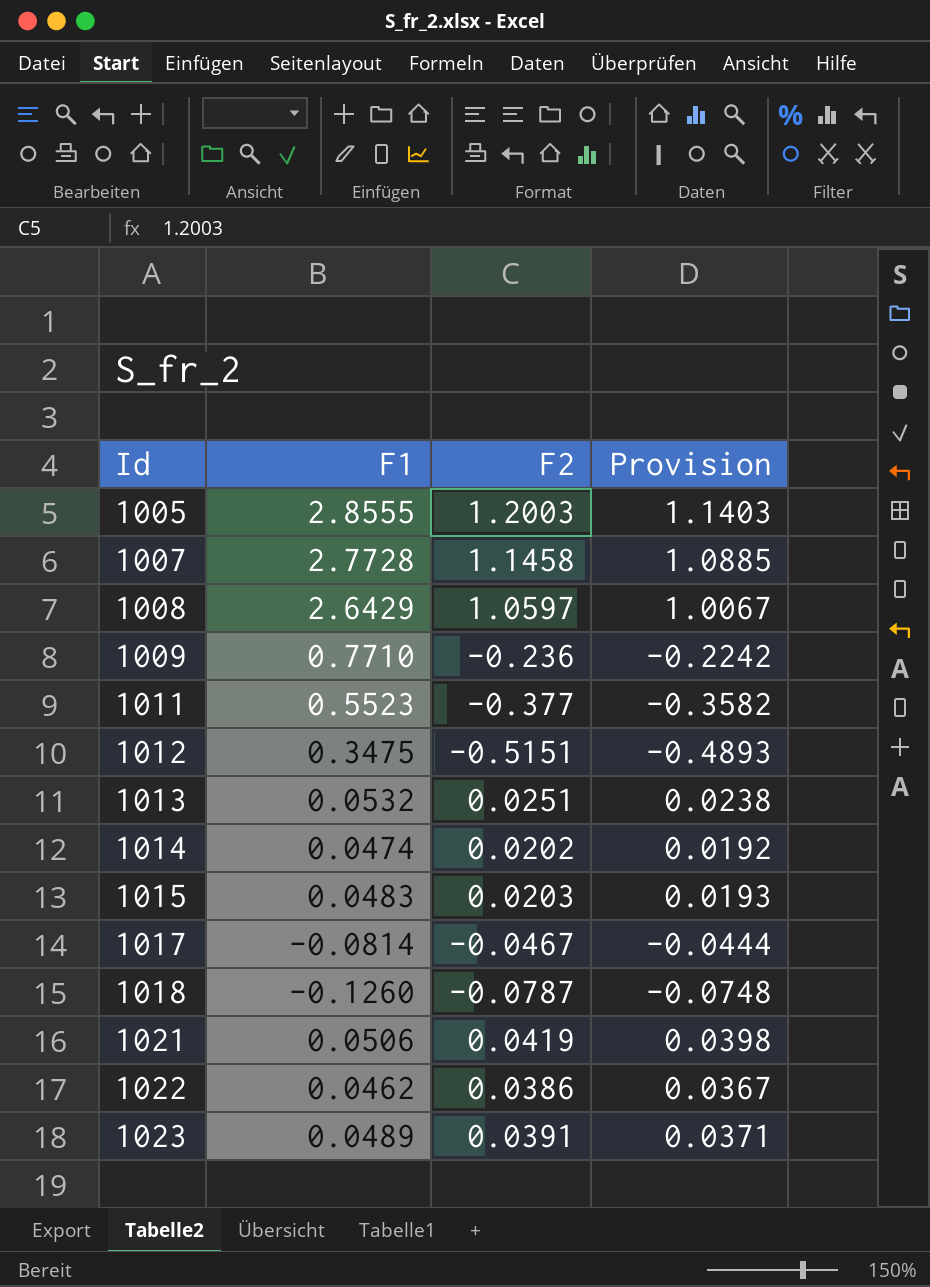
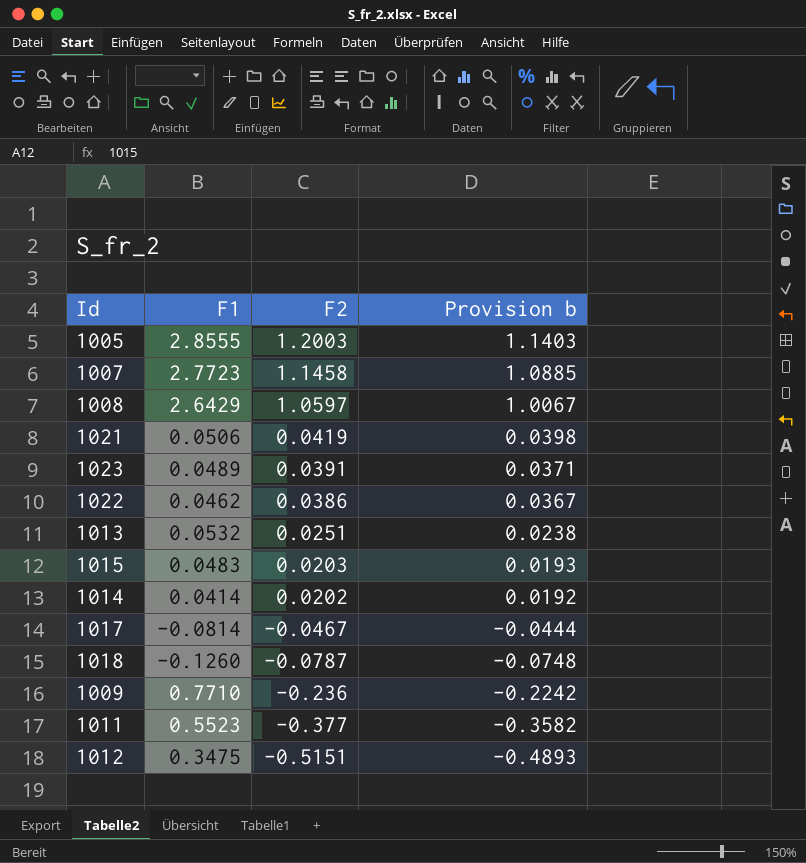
row order: Id ascending -> F2 descending
column name: Provision -> Provision b
1007 | F1: 2.7728 -> 2.7723
1014 | F1: 0.0474 -> 0.0414

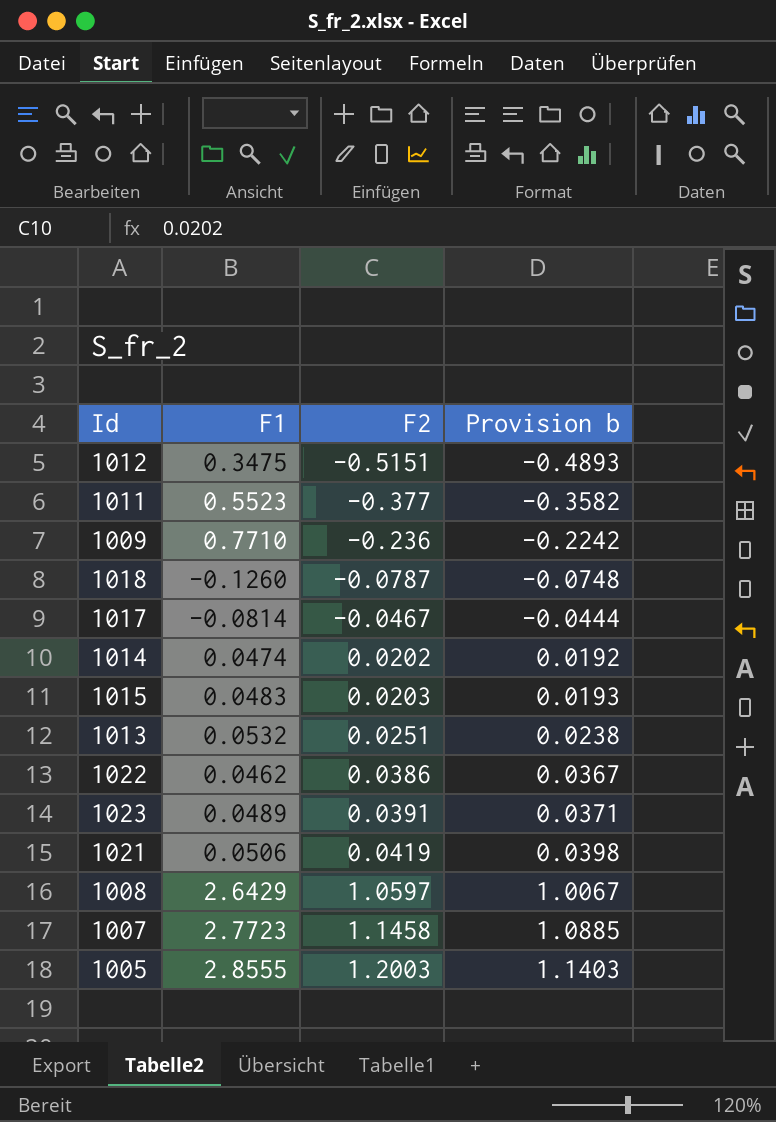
row order: F2 descending -> F2 ascending
1014 | F1: 0.0414 -> 0.0474

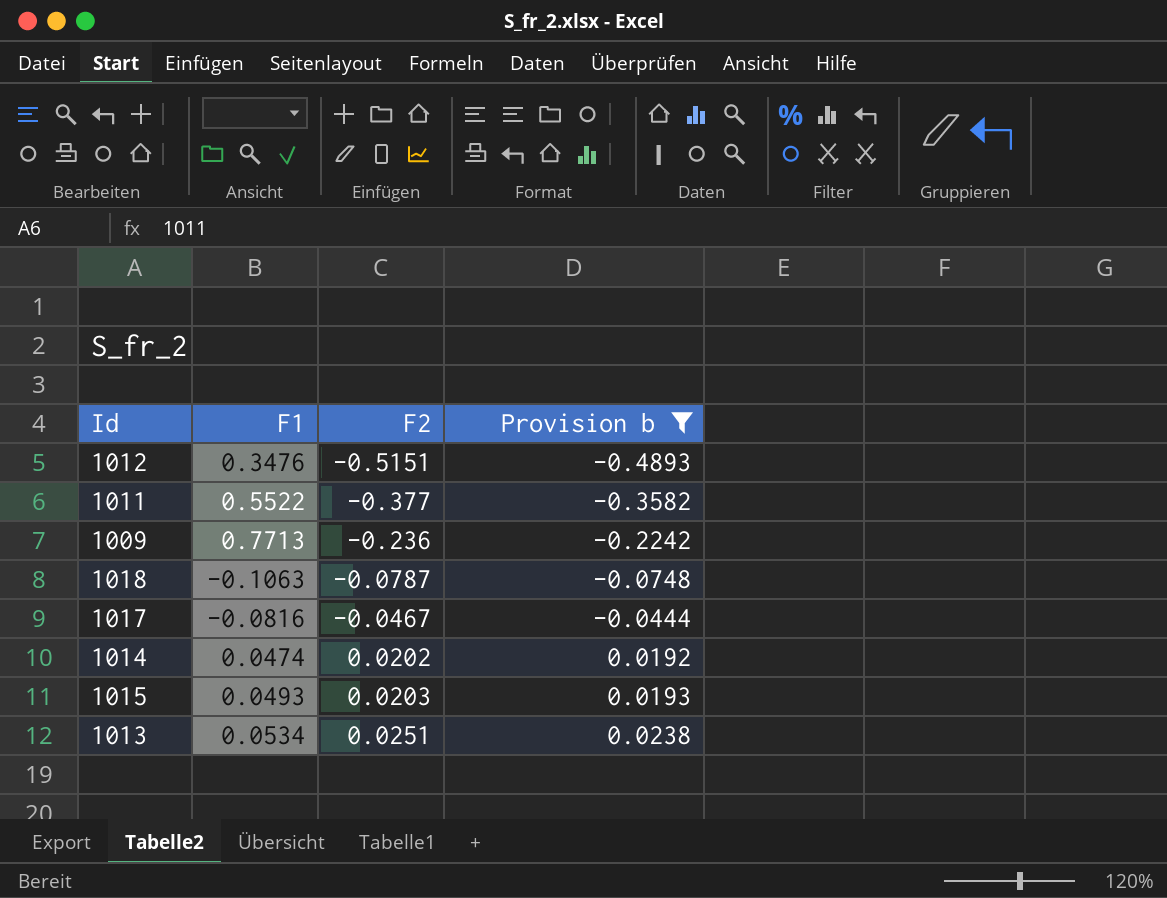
filter: none -> Provision b <= 0.0238
1012 | F1: 0.3475 -> 0.3476
1011 | F1: 0.5523 -> 0.5522
1009 | F1: 0.7710 -> 0.7713
1018 | F1: -0.1260 -> -0.1063
1017 | F1: -0.0814 -> -0.0816
1015 | F1: 0.0483 -> 0.0493
1013 | F1: 0.0532 -> 0.0534

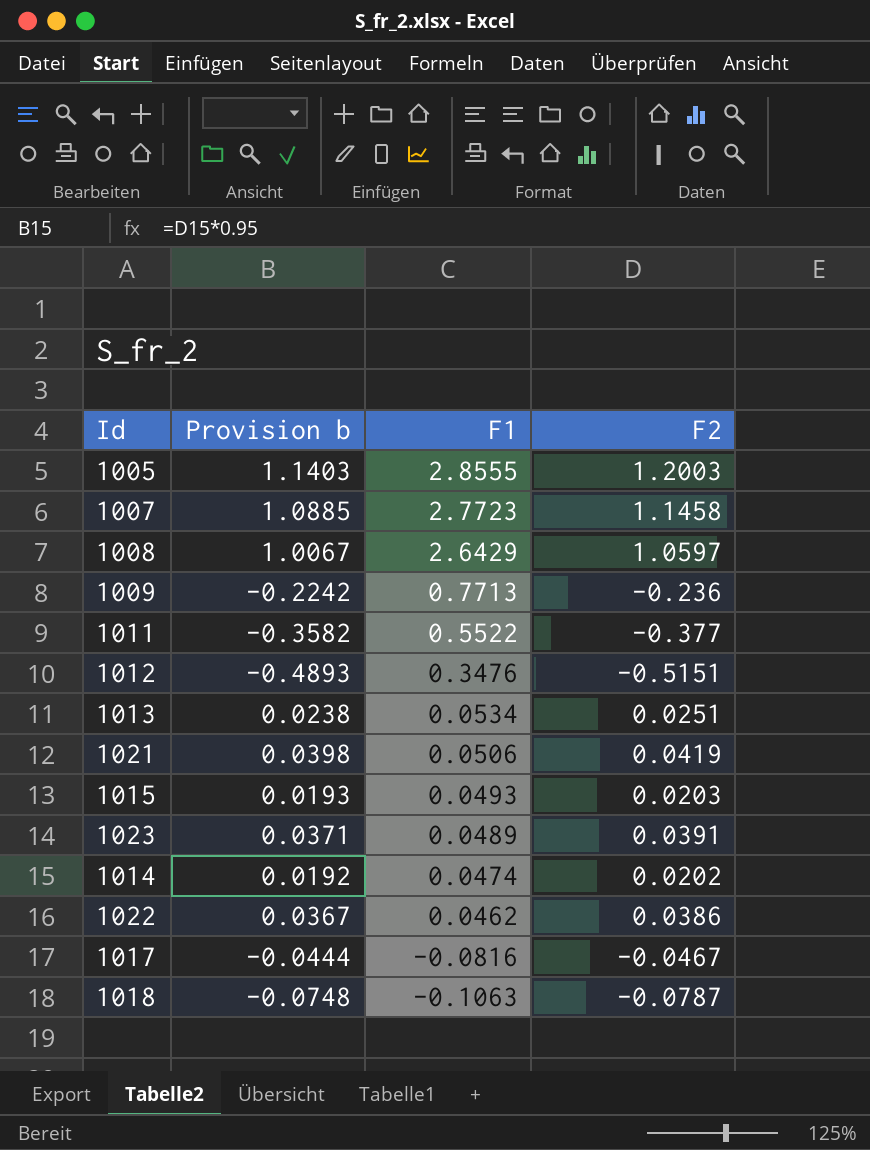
filter: Provision b <= 0.0238 -> none
row order: F2 ascending -> F1 descending
column Provision b | position: 4 -> 2

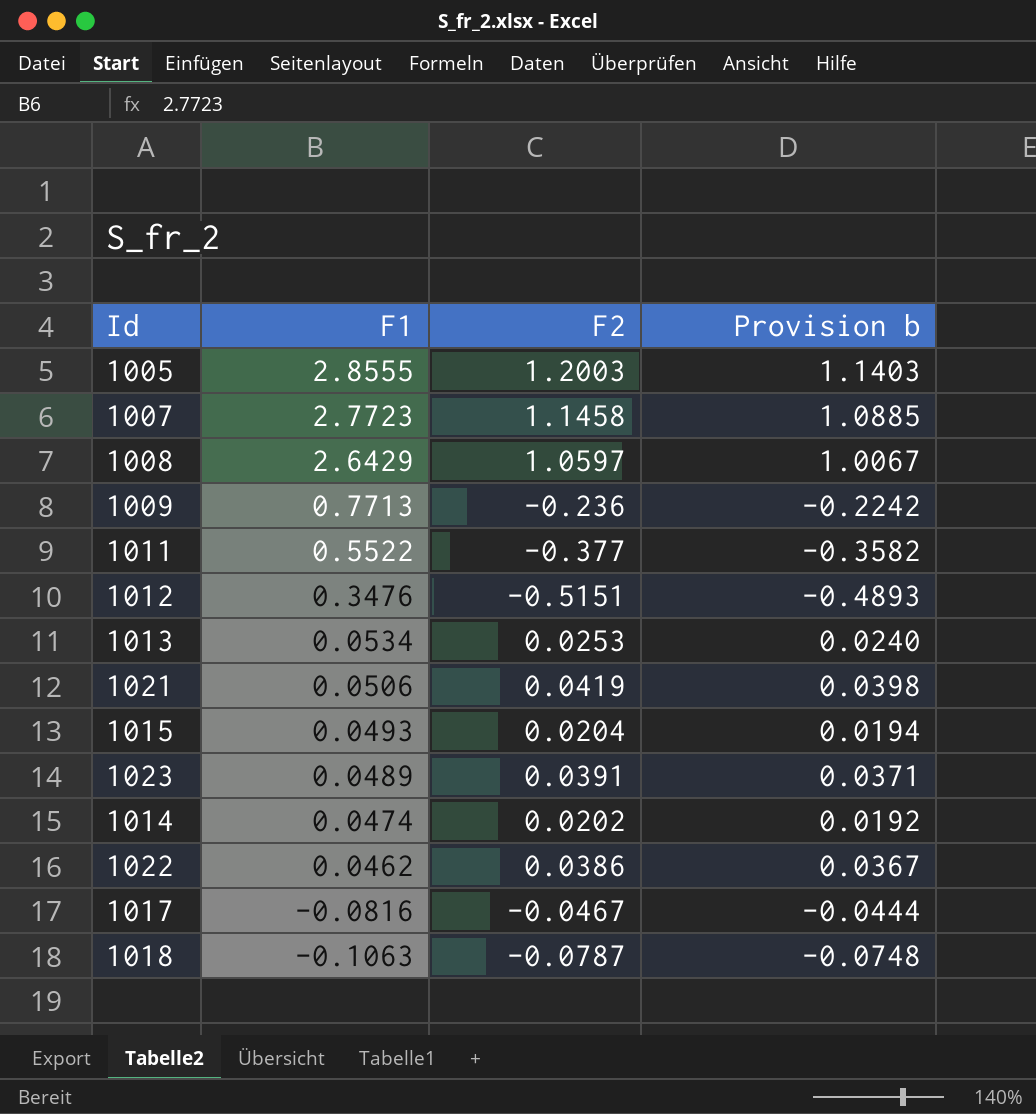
column Provision b | position: 2 -> 4
1013 | F2: 0.0251 -> 0.0253
1013 | Provision b: 0.0238 -> 0.0240
1015 | F2: 0.0203 -> 0.0204
1015 | Provision b: 0.0193 -> 0.0194

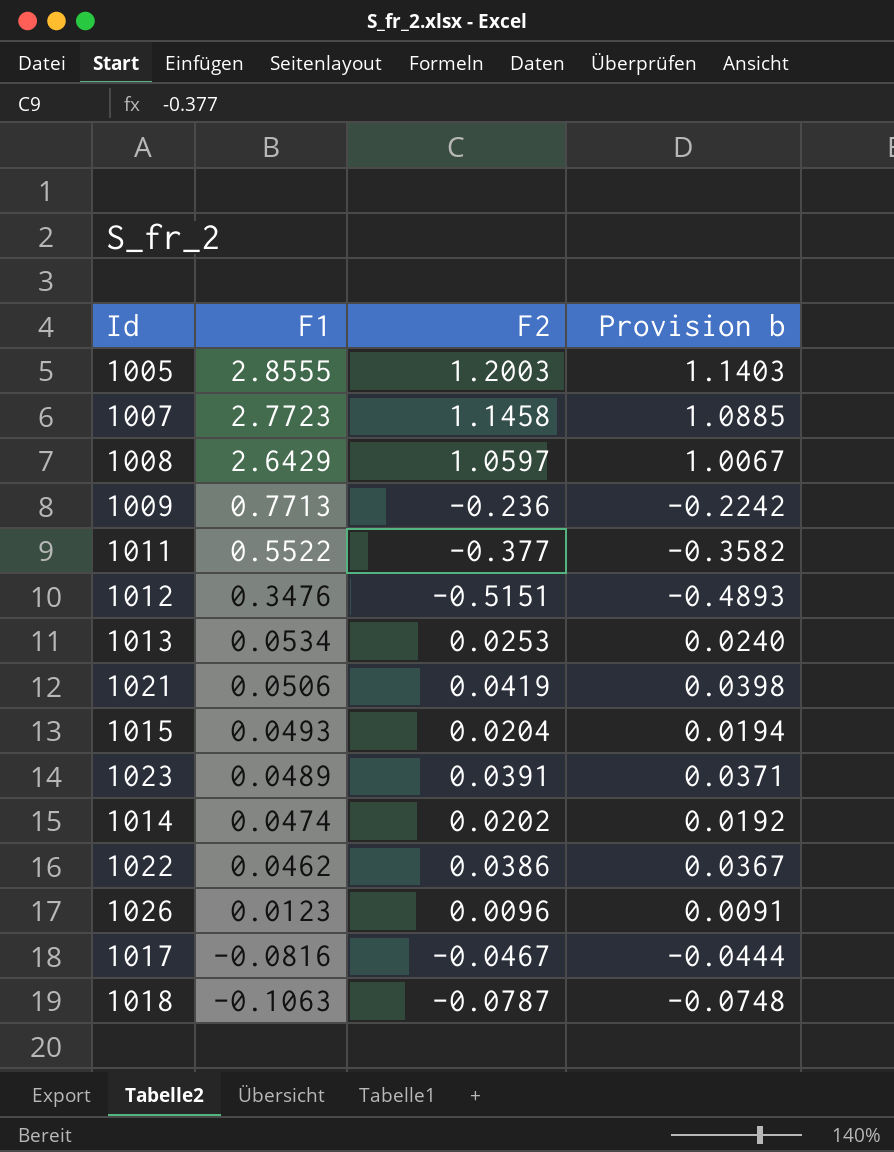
row 1026: none -> 0.0123 | 0.0096 | 0.0091

